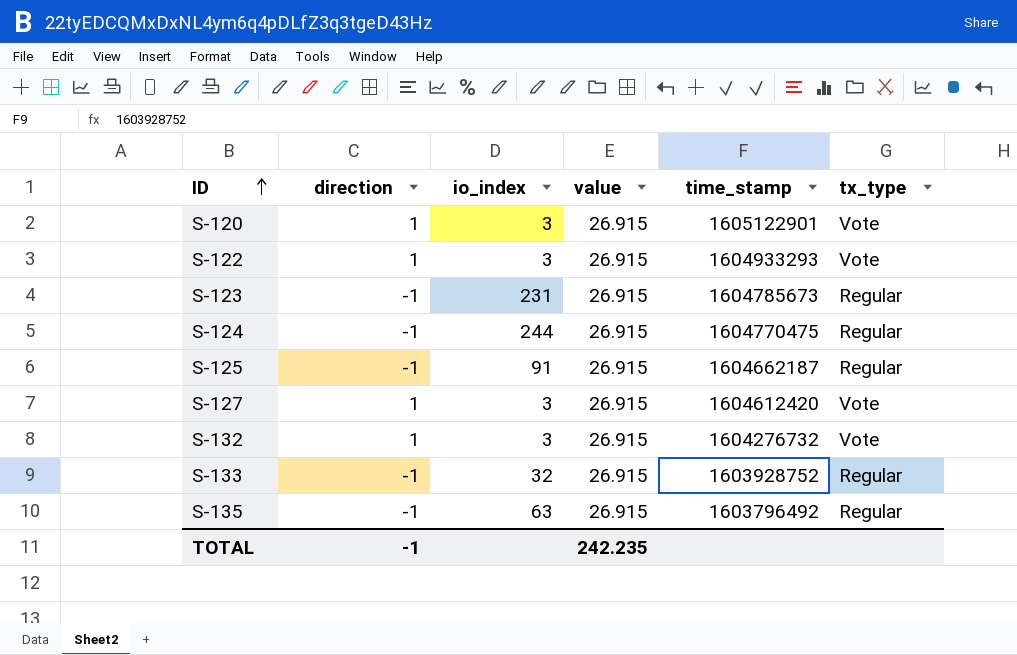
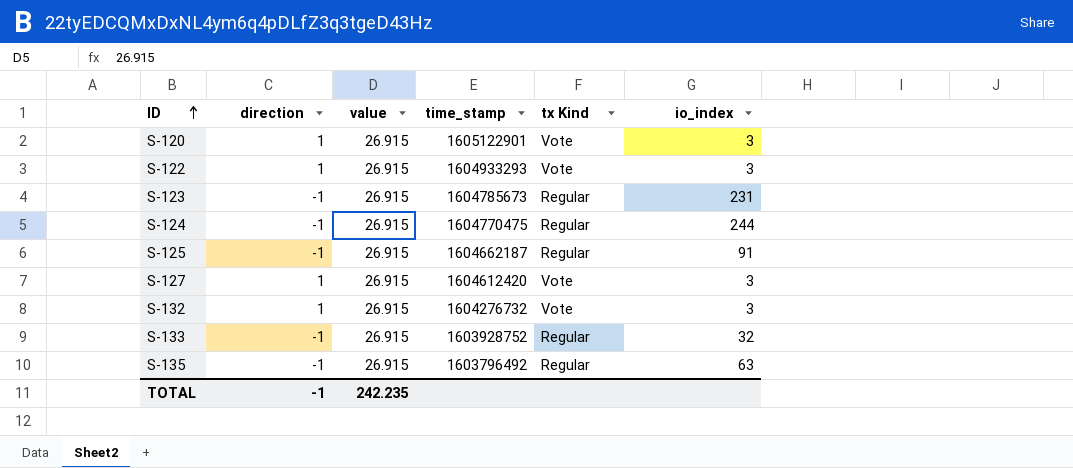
column name: tx_type -> tx Kind
column io_index | position: 3 -> 6

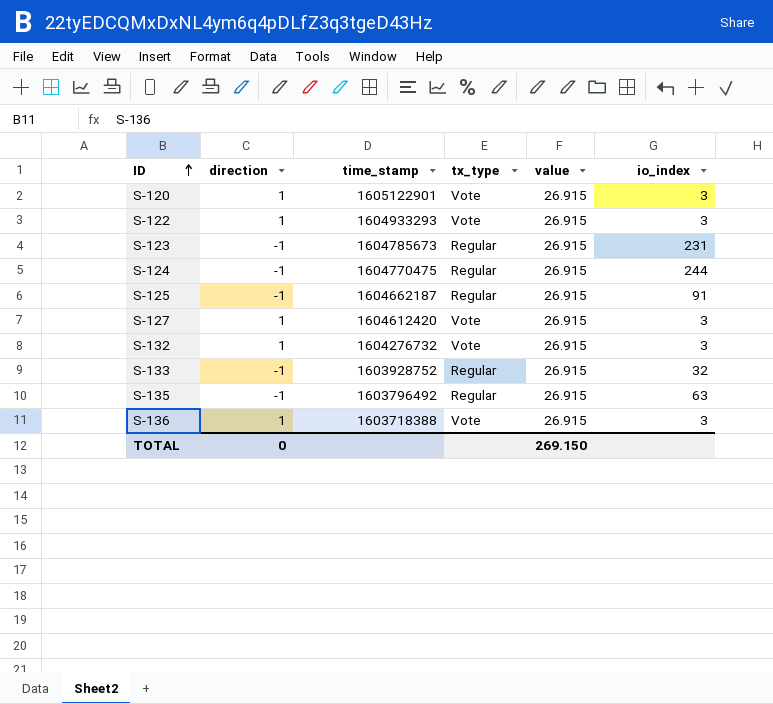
column name: tx Kind -> tx_type
column value | position: 3 -> 5
row S-136: none -> 1 | 1603718388 | Vote | 26.915 | 3
TOTAL | direction: -1 -> 0
TOTAL | value: 242.235 -> 269.150

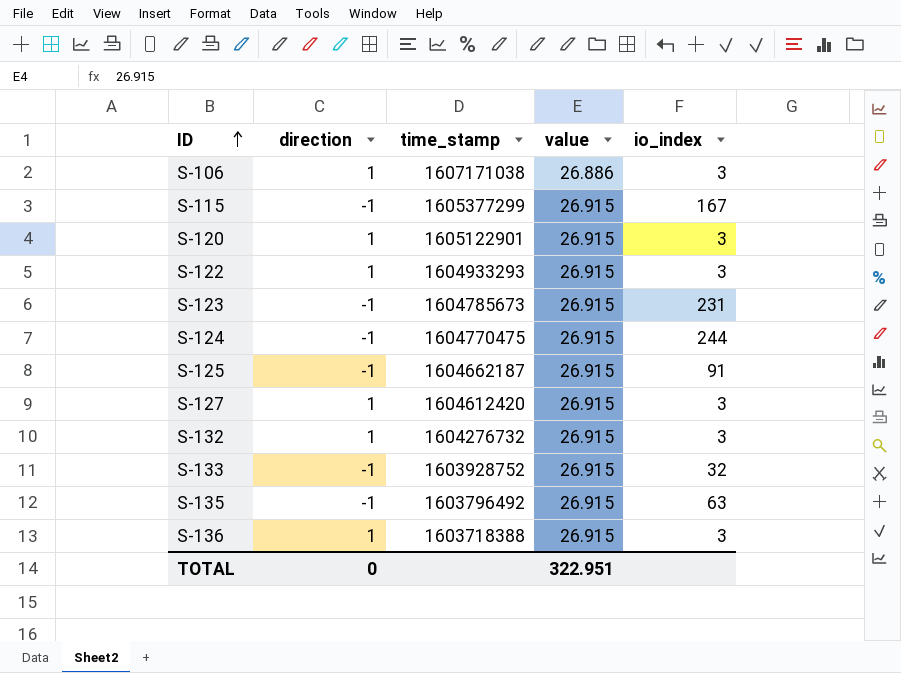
column tx_type | position: 4 -> none
row S-106: none -> 1 | 1607171038 | 26.886 | 3
row S-115: none -> -1 | 1605377299 | 26.915 | 167
TOTAL | value: 269.150 -> 322.951

